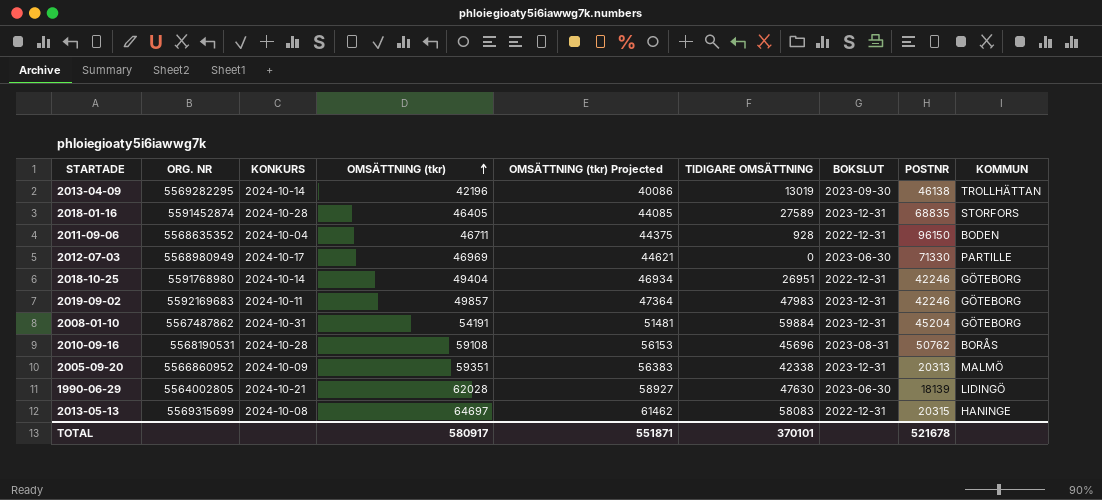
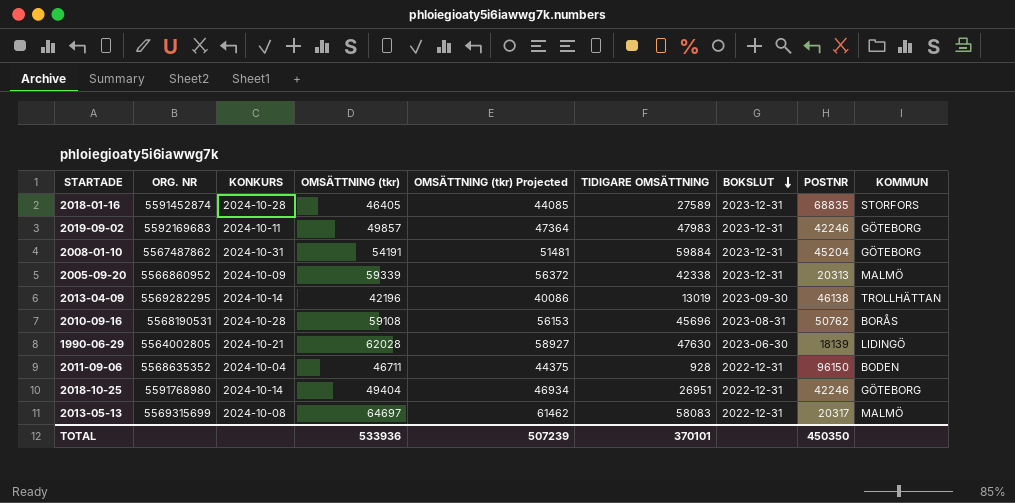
row order: OMSÄTTNING (tkr) ascending -> BOKSLUT descending
row 2012-07-03: 5568980949 | 2024-10-17 | 46969 | 44621 | 0 | 2023-06-30 | 71330 | PARTILLE -> none
2005-09-20 | OMSÄTTNING (tkr): 59351 -> 59339
2005-09-20 | OMSÄTTNING (tkr) Projected: 56383 -> 56372
2013-05-13 | POSTNR: 20315 -> 20317
2013-05-13 | KOMMUN: HANINGE -> MALMÖ
TOTAL | OMSÄTTNING (tkr): 580917 -> 533936
TOTAL | OMSÄTTNING (tkr) Projected: 551871 -> 507239
TOTAL | POSTNR: 521678 -> 450350

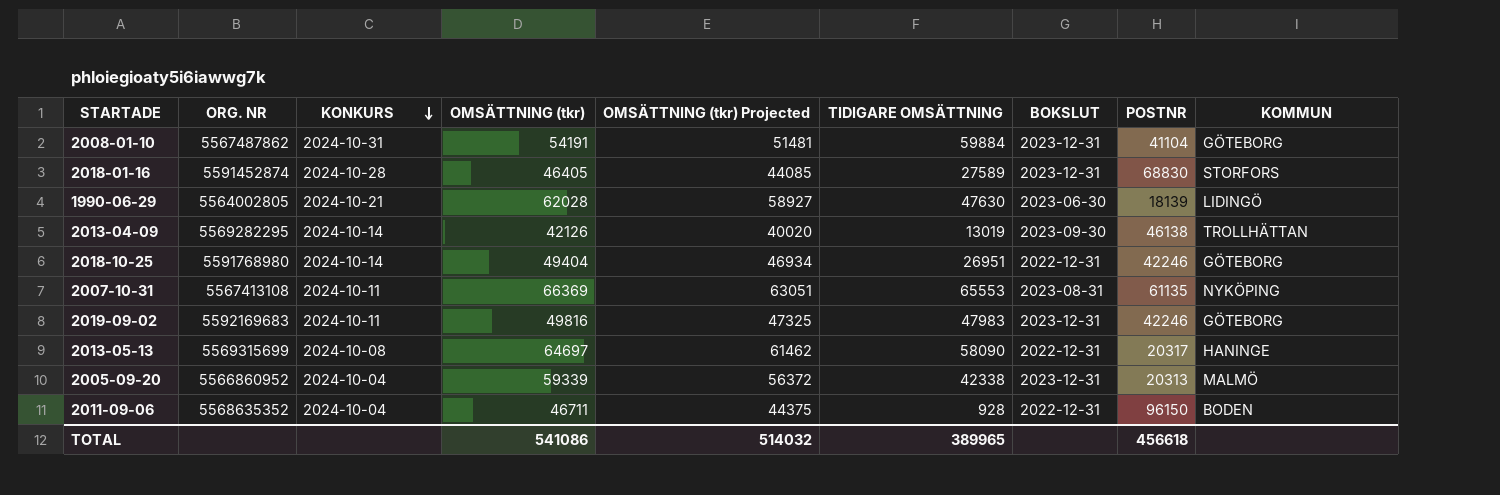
row order: BOKSLUT descending -> KONKURS descending
row 2010-09-16: 5568190531 | 2024-10-28 | 59108 | 56153 | 45696 | 2023-08-31 | 50762 | BORÅS -> none
2008-01-10 | POSTNR: 45204 -> 41104
2018-01-16 | POSTNR: 68835 -> 68830
2013-04-09 | OMSÄTTNING (tkr): 42196 -> 42126
2013-04-09 | OMSÄTTNING (tkr) Projected: 40086 -> 40020
row 2007-10-31: none -> 5567413108 | 2024-10-11 | 66369 | 63051 | 65553 | 2023-08-31 | 61135 | NYKÖPING
2019-09-02 | OMSÄTTNING (tkr): 49857 -> 49816
2019-09-02 | OMSÄTTNING (tkr) Projected: 47364 -> 47325
2013-05-13 | TIDIGARE OMSÄTTNING: 58083 -> 58090
2013-05-13 | KOMMUN: MALMÖ -> HANINGE
2005-09-20 | KONKURS: 2024-10-09 -> 2024-10-04
TOTAL | OMSÄTTNING (tkr): 533936 -> 541086
TOTAL | OMSÄTTNING (tkr) Projected: 507239 -> 514032
TOTAL | TIDIGARE OMSÄTTNING: 370101 -> 389965
TOTAL | POSTNR: 450350 -> 456618

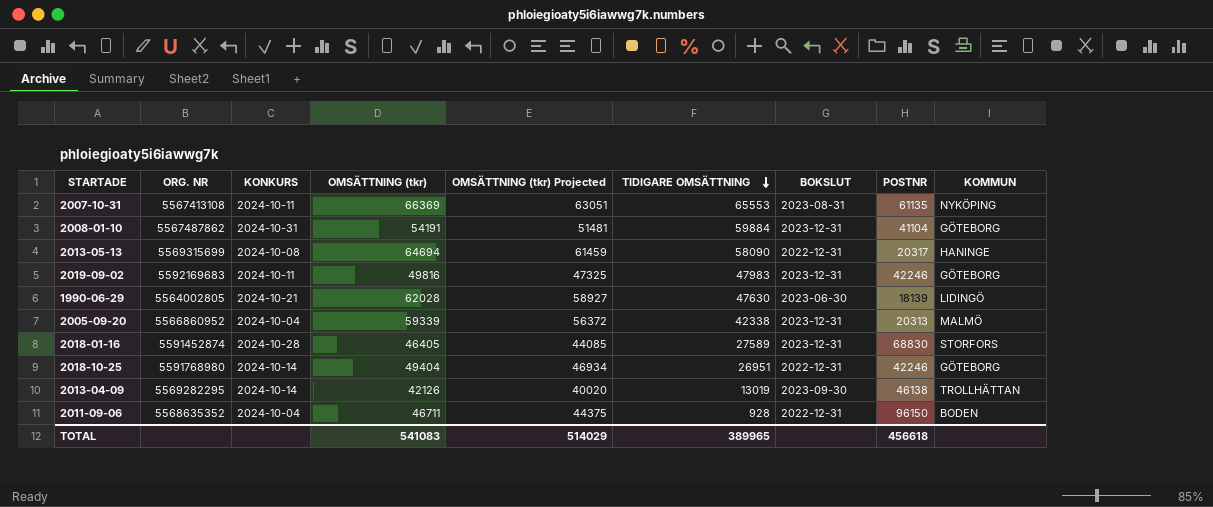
row order: KONKURS descending -> TIDIGARE OMSÄTTNING descending
2013-05-13 | OMSÄTTNING (tkr): 64697 -> 64694
2013-05-13 | OMSÄTTNING (tkr) Projected: 61462 -> 61459
TOTAL | OMSÄTTNING (tkr): 541086 -> 541083
TOTAL | OMSÄTTNING (tkr) Projected: 514032 -> 514029

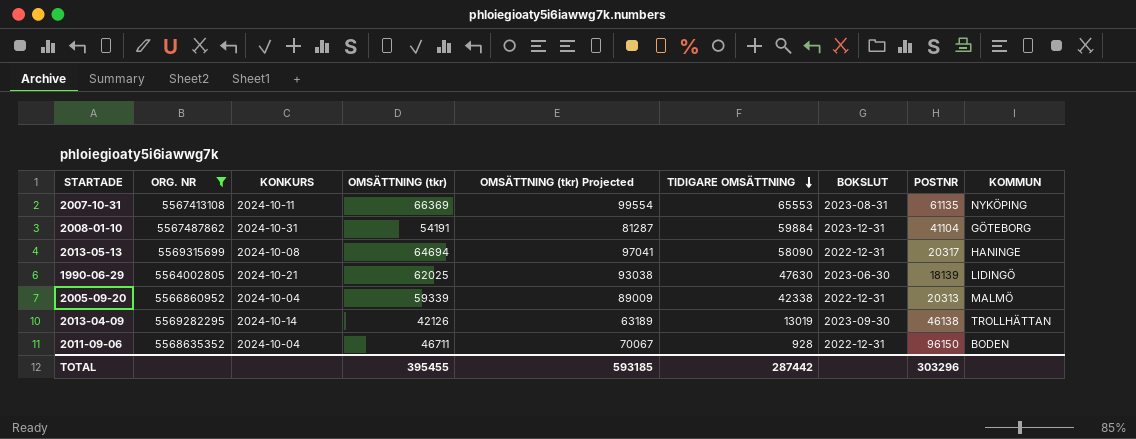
filter: none -> ORG. NR <= 5569315699
column OMSÄTTNING (tkr) Projected | formula: [OMSÄTTNING (tkr)] * 0.95 -> [OMSÄTTNING (tkr)] * 1.5
1990-06-29 | OMSÄTTNING (tkr): 62028 -> 62025
2005-09-20 | BOKSLUT: 2023-12-31 -> 2022-12-31
TOTAL | OMSÄTTNING (tkr): 541083 -> 395455
TOTAL | OMSÄTTNING (tkr) Projected: 514029 -> 593185
TOTAL | TIDIGARE OMSÄTTNING: 389965 -> 287442
TOTAL | POSTNR: 456618 -> 303296

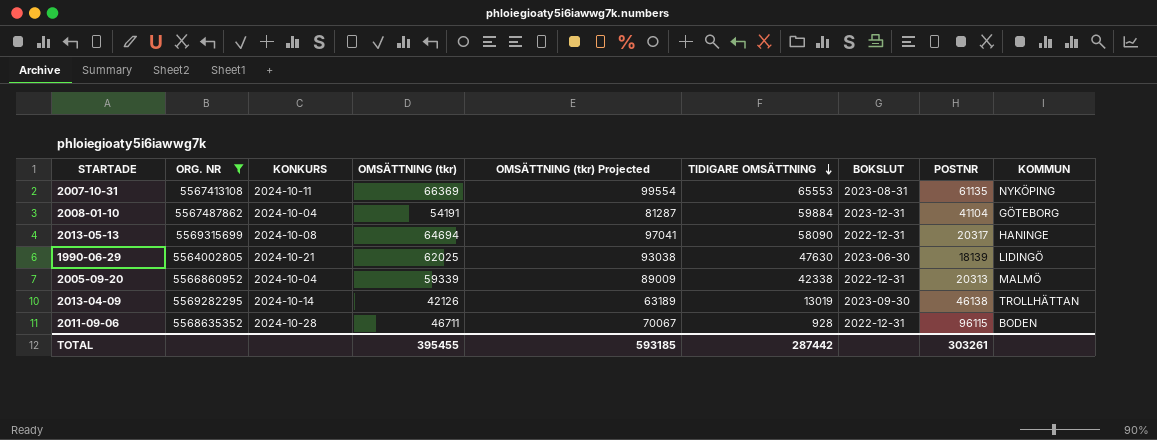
2008-01-10 | KONKURS: 2024-10-31 -> 2024-10-04
2011-09-06 | KONKURS: 2024-10-04 -> 2024-10-28
2011-09-06 | POSTNR: 96150 -> 96115
TOTAL | POSTNR: 303296 -> 303261

